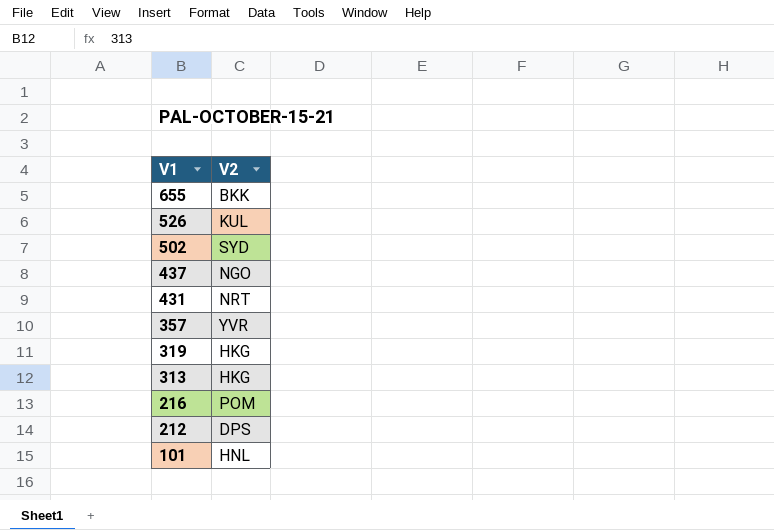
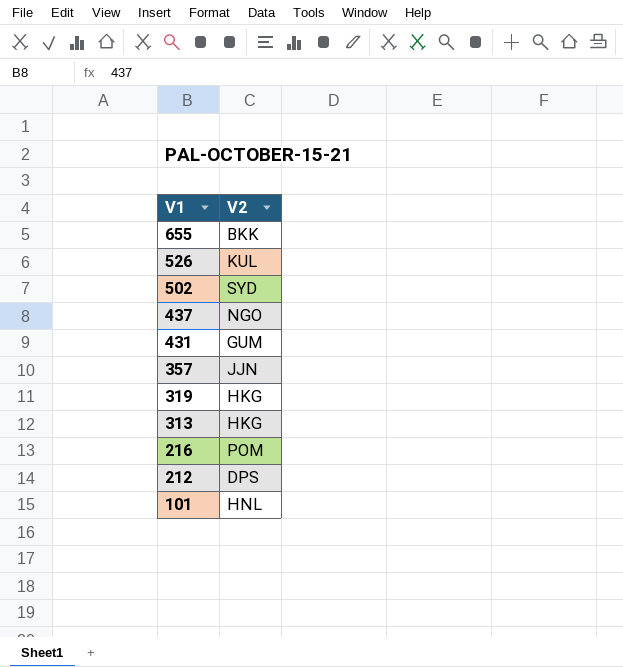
431 | V2: NRT -> GUM
357 | V2: YVR -> JJN

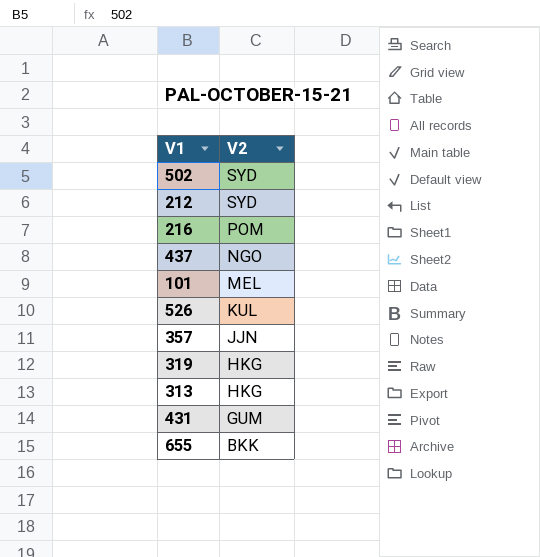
row order: V1 descending -> V2 descending
212 | V2: DPS -> SYD
101 | V2: HNL -> MEL

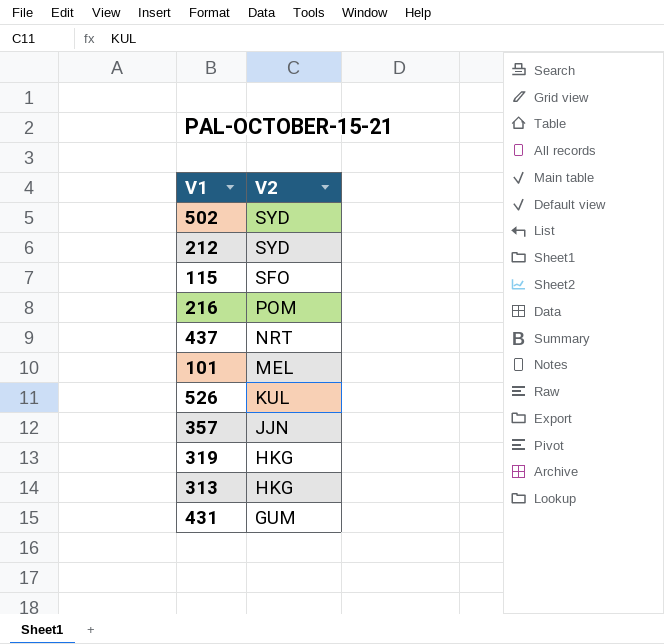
row 655: BKK -> none
row 115: none -> SFO
437 | V2: NGO -> NRT

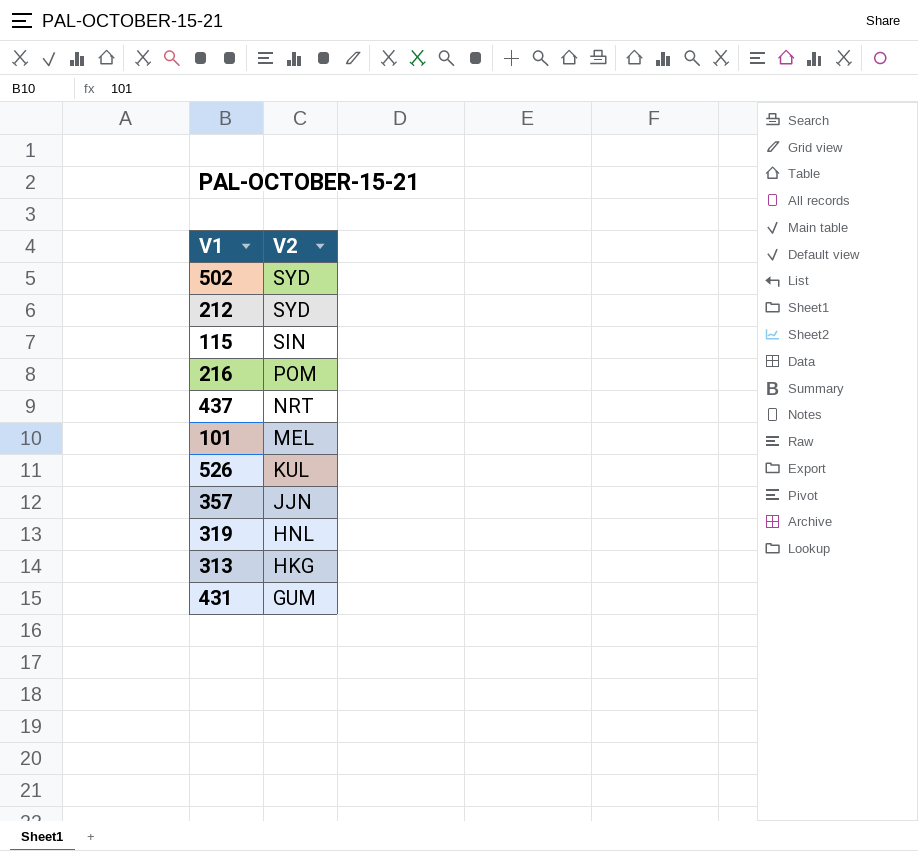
115 | V2: SFO -> SIN
319 | V2: HKG -> HNL

